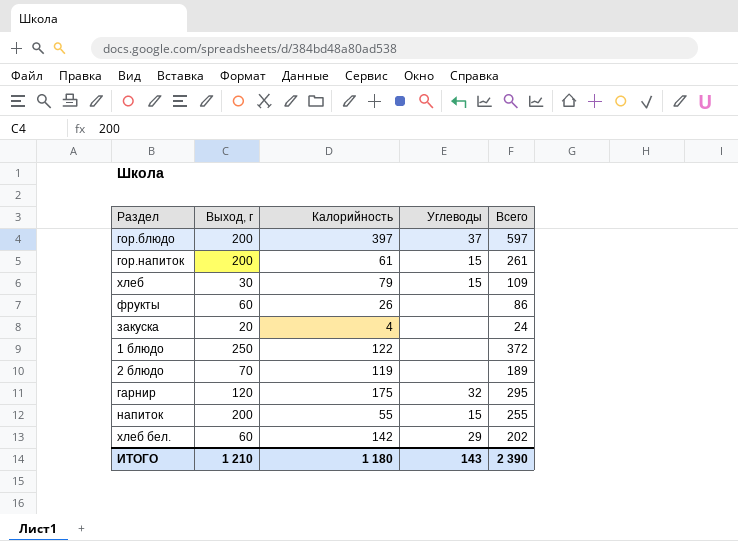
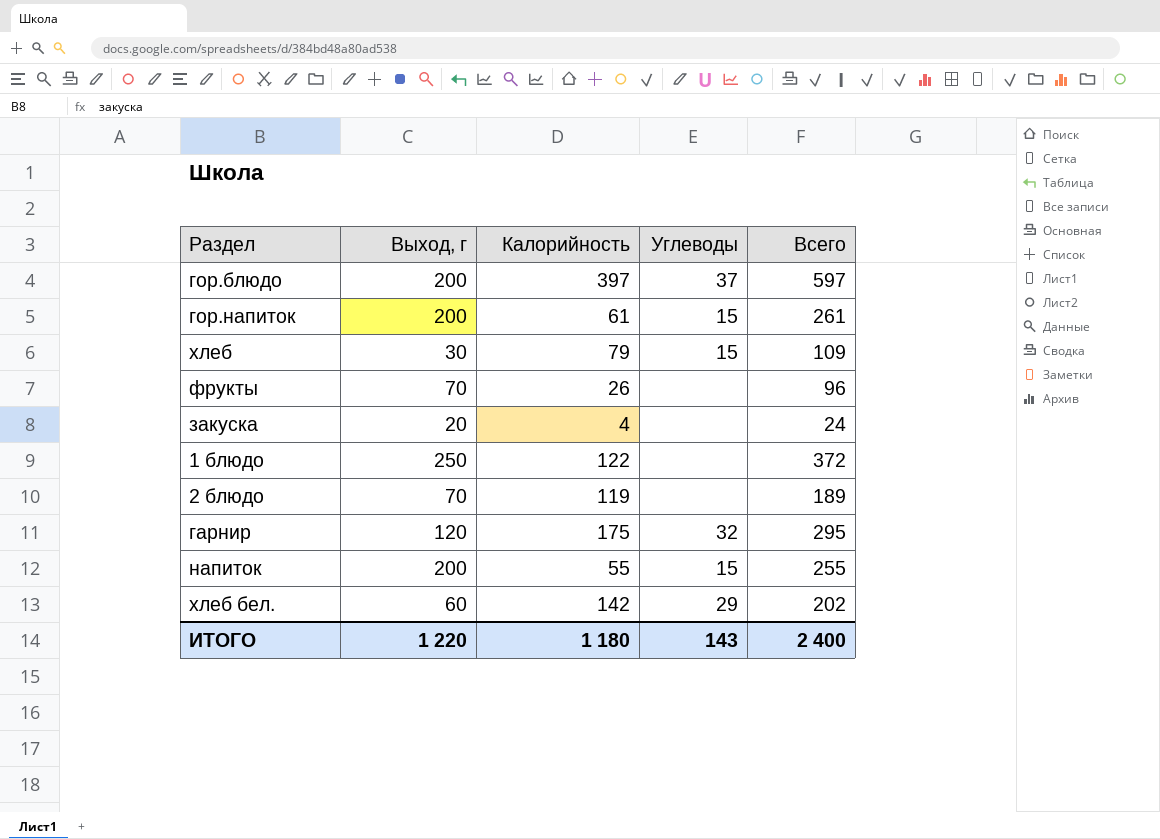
фрукты | Выход, г: 60 -> 70
фрукты | Всего: 86 -> 96
ИТОГО | Выход, г: 1 210 -> 1 220
ИТОГО | Всего: 2 390 -> 2 400

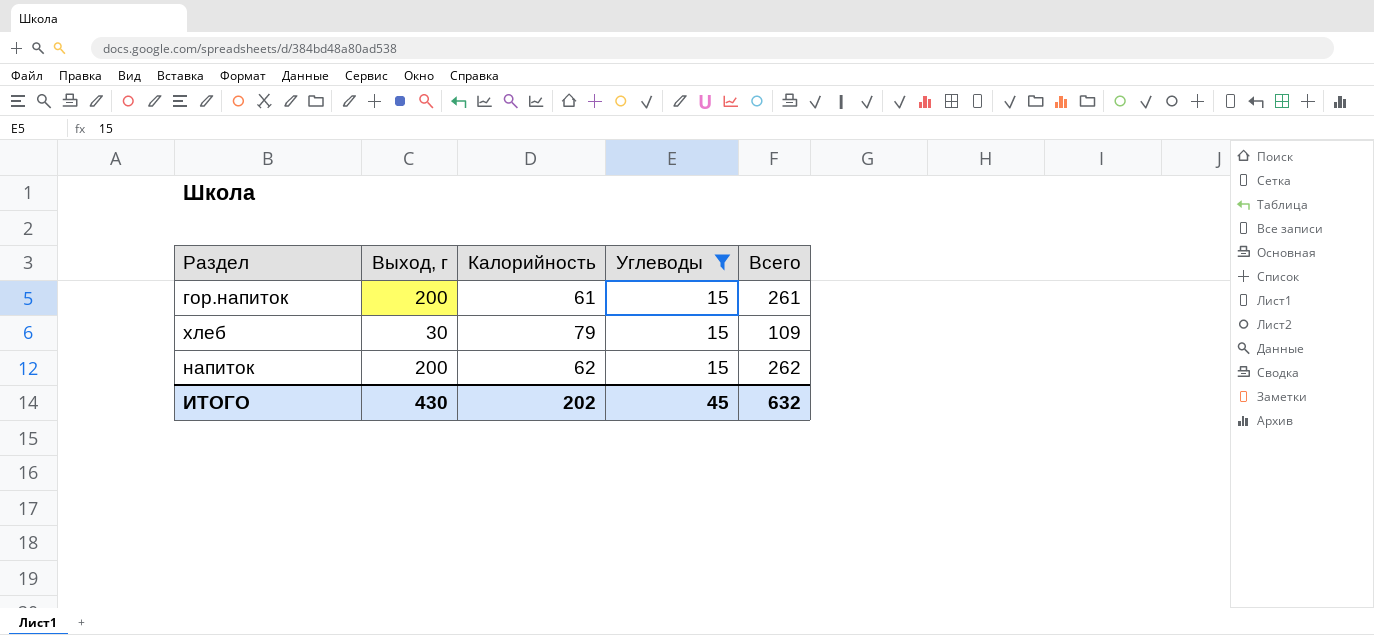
filter: none -> Углеводы = 15
напиток | Калорийность: 55 -> 62
напиток | Всего: 255 -> 262
ИТОГО | Выход, г: 1 220 -> 430
ИТОГО | Калорийность: 1 180 -> 202
ИТОГО | Углеводы: 143 -> 45
ИТОГО | Всего: 2 400 -> 632

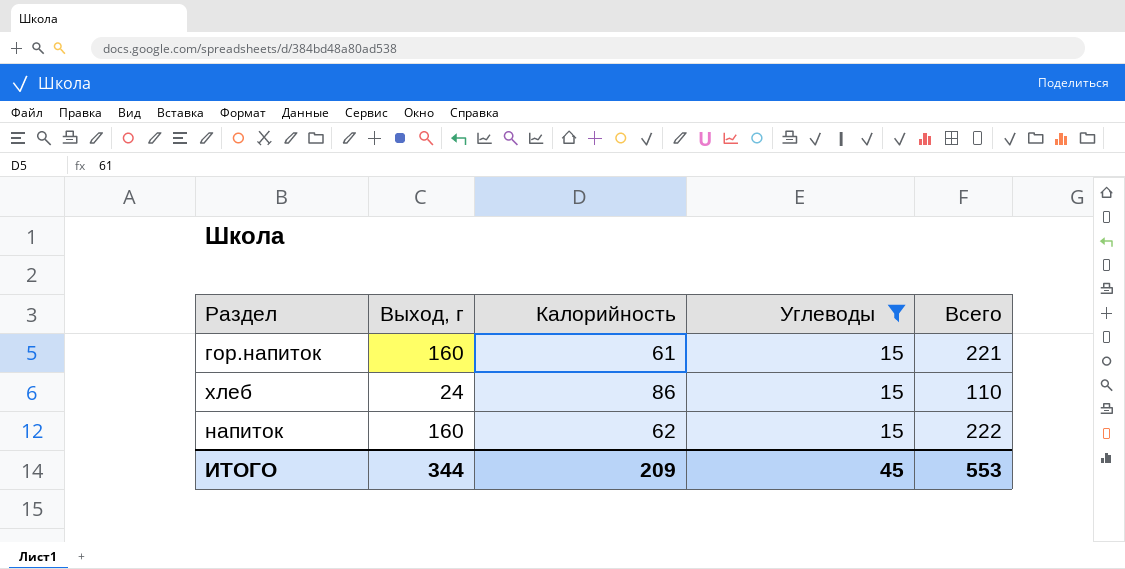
гор.напиток | Выход, г: 200 -> 160
гор.напиток | Всего: 261 -> 221
хлеб | Выход, г: 30 -> 24
хлеб | Калорийность: 79 -> 86
хлеб | Всего: 109 -> 110
напиток | Выход, г: 200 -> 160
напиток | Всего: 262 -> 222
ИТОГО | Выход, г: 430 -> 344
ИТОГО | Калорийность: 202 -> 209
ИТОГО | Всего: 632 -> 553

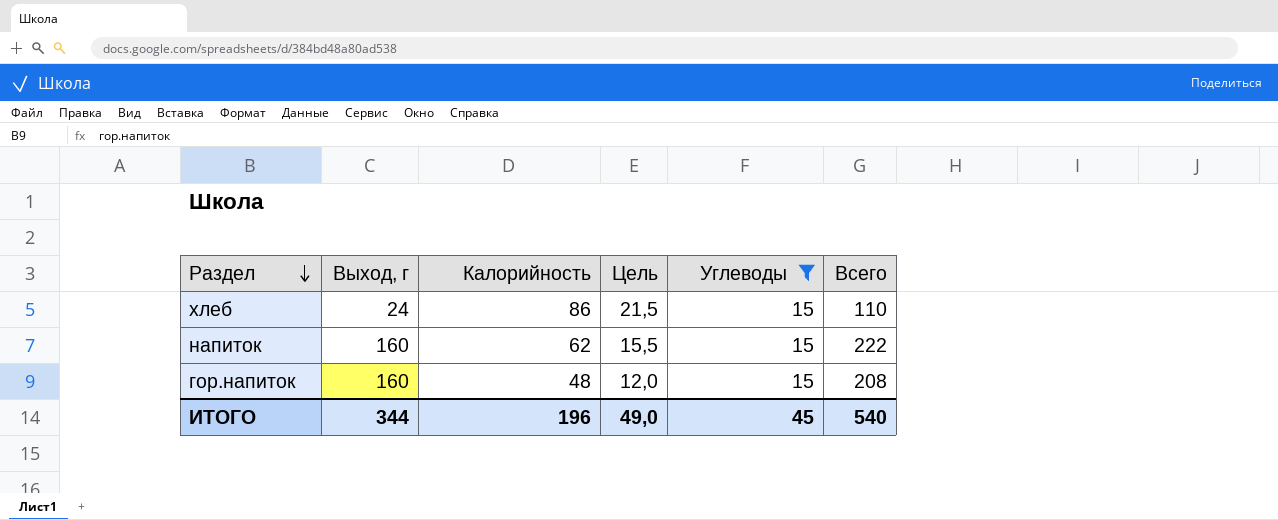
row order: none -> Раздел descending
column Цель | formula: none -> [Калорийность] * 0,25
гор.напиток | Калорийность: 61 -> 48
гор.напиток | Всего: 221 -> 208
ИТОГО | Калорийность: 209 -> 196
ИТОГО | Всего: 553 -> 540

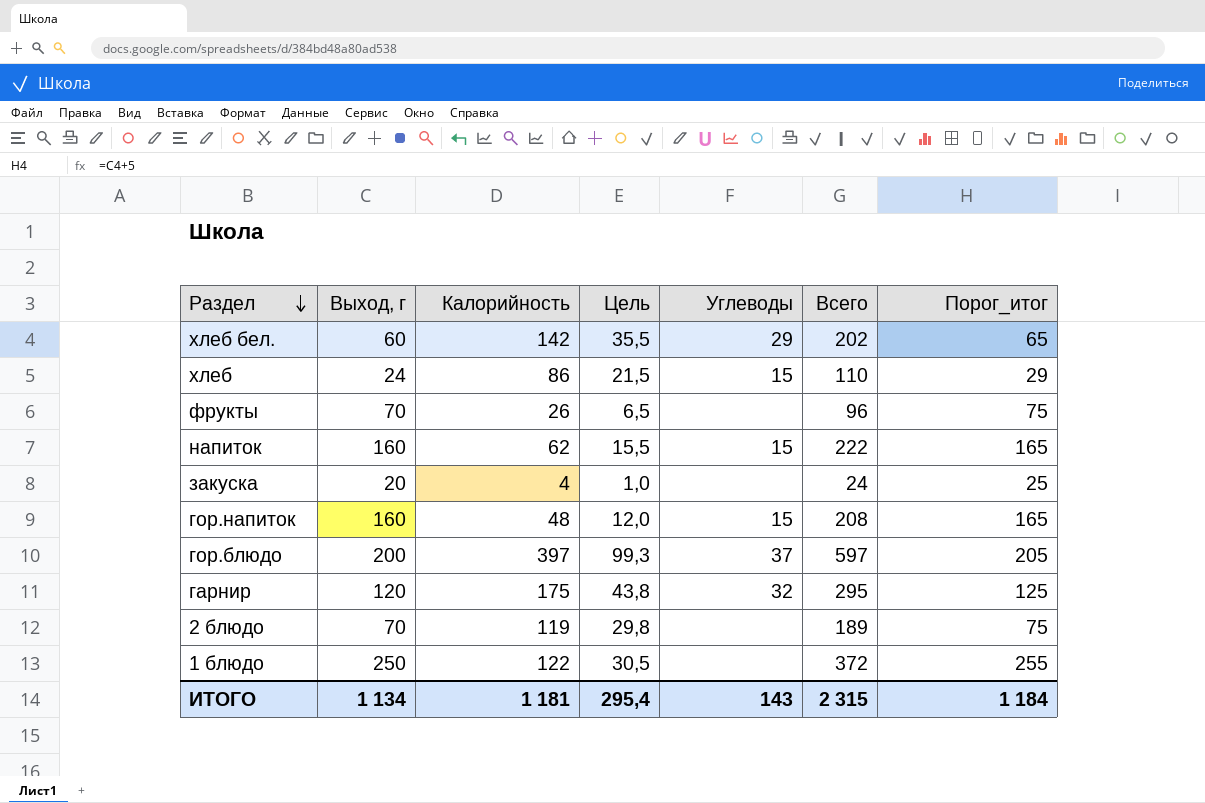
filter: Углеводы = 15 -> none
column Порог_итог | formula: none -> [Выход, г] + 5
ИТОГО | Выход, г: 344 -> 1 134
ИТОГО | Калорийность: 196 -> 1 181
ИТОГО | Цель: 49,0 -> 295,4
ИТОГО | Углеводы: 45 -> 143
ИТОГО | Всего: 540 -> 2 315

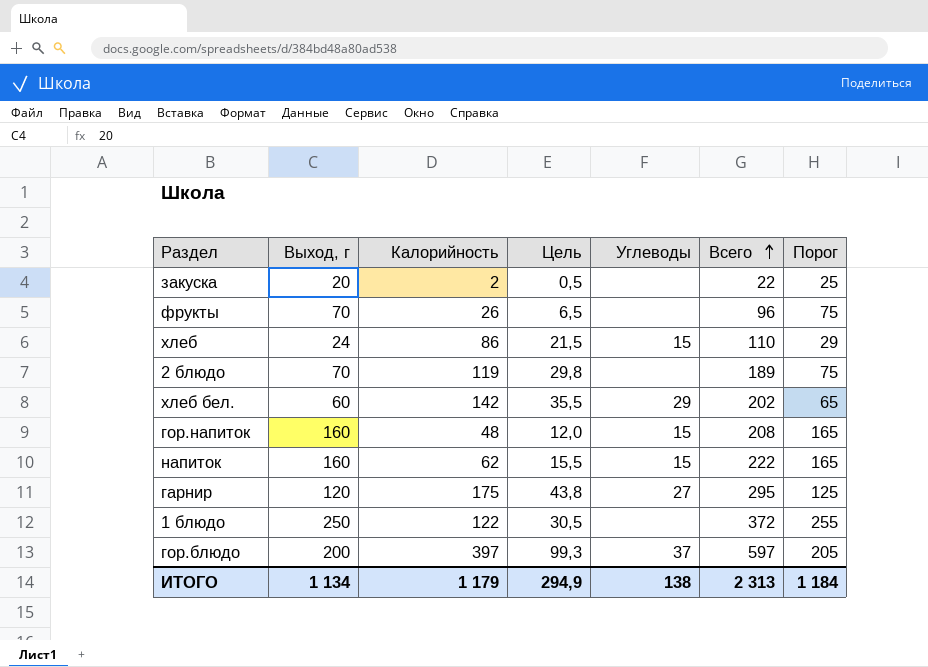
row order: Раздел descending -> Всего ascending
column name: Порог_итог -> Порог
закуска | Калорийность: 4 -> 2
закуска | Цель: 1,0 -> 0,5
закуска | Всего: 24 -> 22
гарнир | Углеводы: 32 -> 27
ИТОГО | Калорийность: 1 181 -> 1 179
ИТОГО | Цель: 295,4 -> 294,9
ИТОГО | Углеводы: 143 -> 138
ИТОГО | Всего: 2 315 -> 2 313

